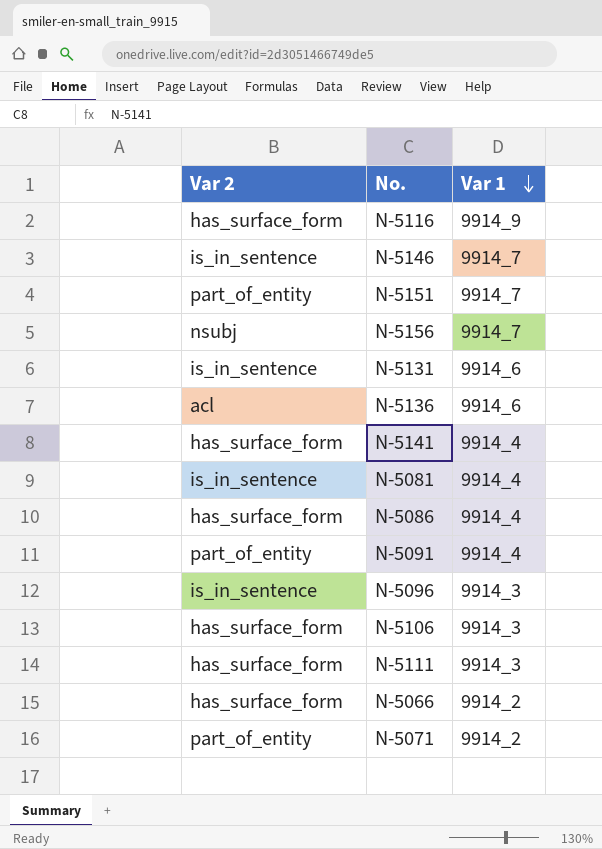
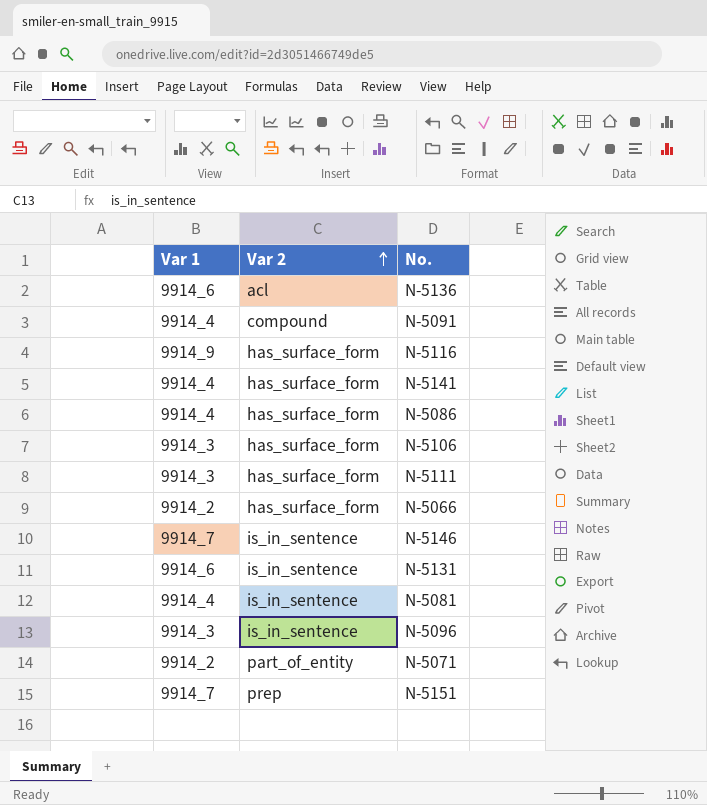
row order: Var 1 descending -> Var 2 ascending
column Var 1 | position: 3 -> 1
row N-5156: nsubj | 9914_7 -> none
N-5091 | Var 2: part_of_entity -> compound
N-5151 | Var 2: part_of_entity -> prep

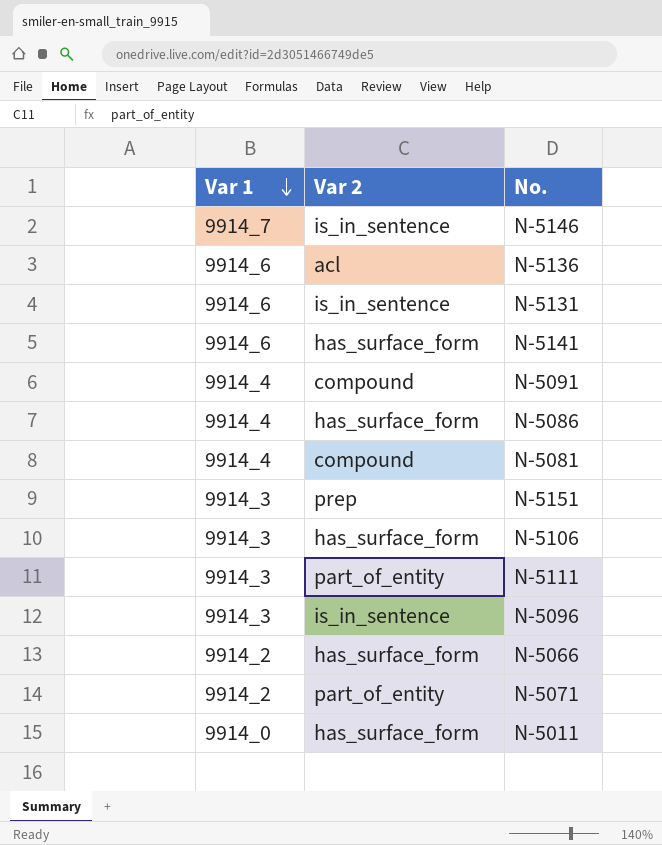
row order: Var 2 ascending -> Var 1 descending
row N-5116: 9914_9 | has_surface_form -> none
N-5141 | Var 1: 9914_4 -> 9914_6
N-5081 | Var 2: is_in_sentence -> compound
N-5151 | Var 1: 9914_7 -> 9914_3
N-5111 | Var 2: has_surface_form -> part_of_entity
row N-5011: none -> 9914_0 | has_surface_form

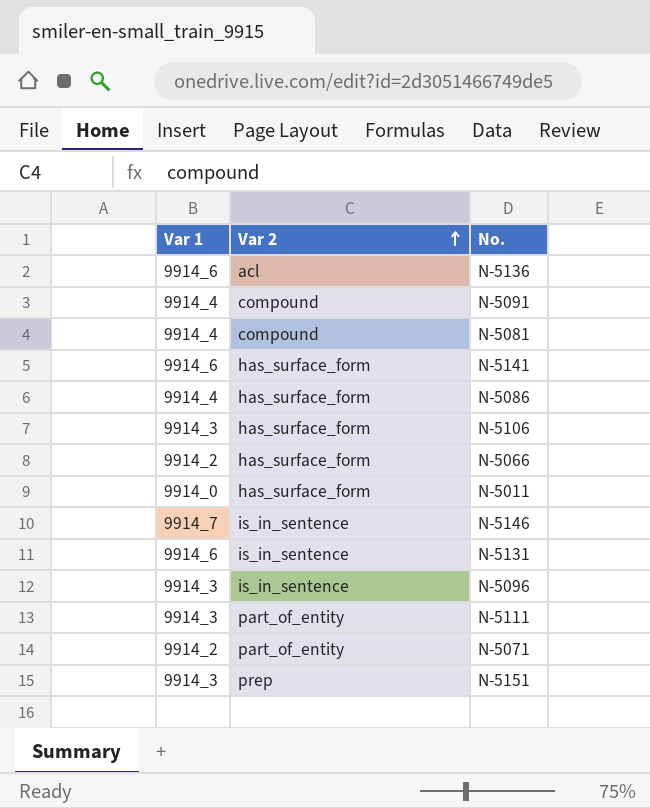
row order: Var 1 descending -> Var 2 ascending

